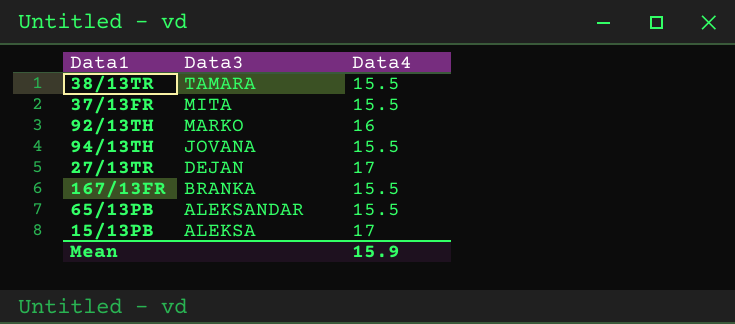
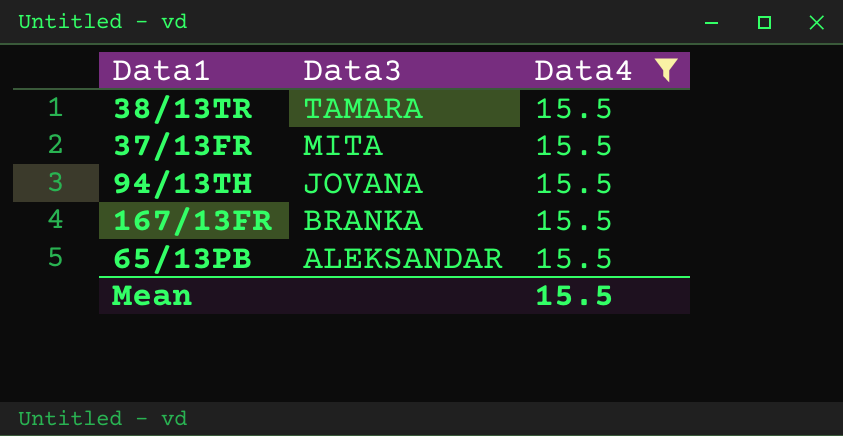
filter: none -> Data4 = 15.5
Mean | Data4: 15.9 -> 15.5

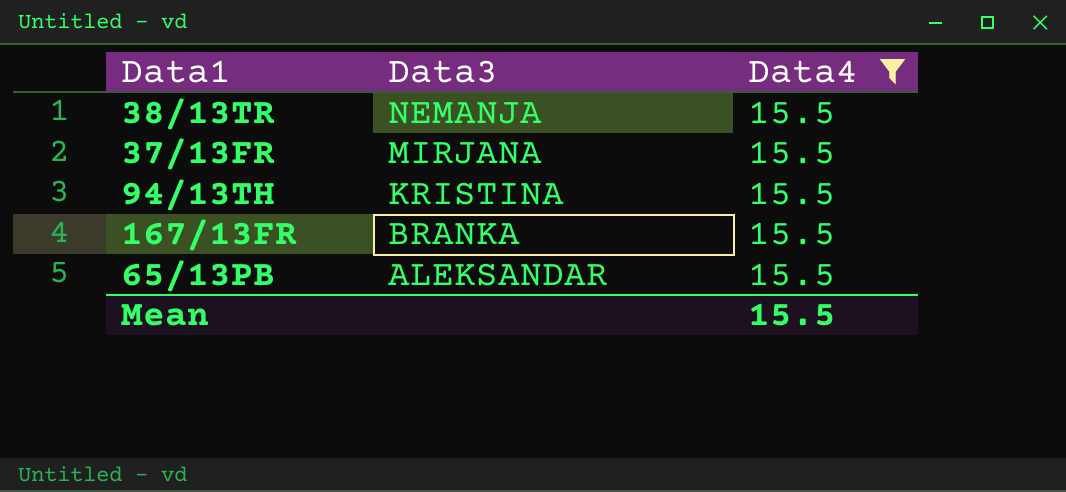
38/13TR | Data3: TAMARA -> NEMANJA
37/13FR | Data3: MITA -> MIRJANA
94/13TH | Data3: JOVANA -> KRISTINA

